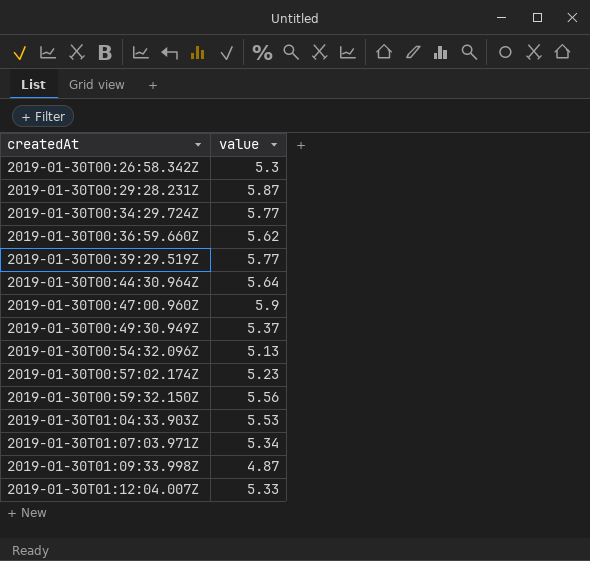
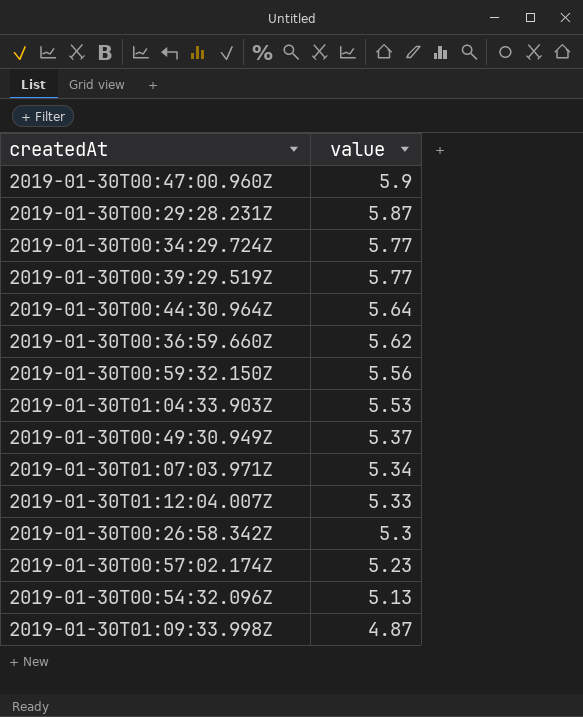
row order: createdAt ascending -> value descending

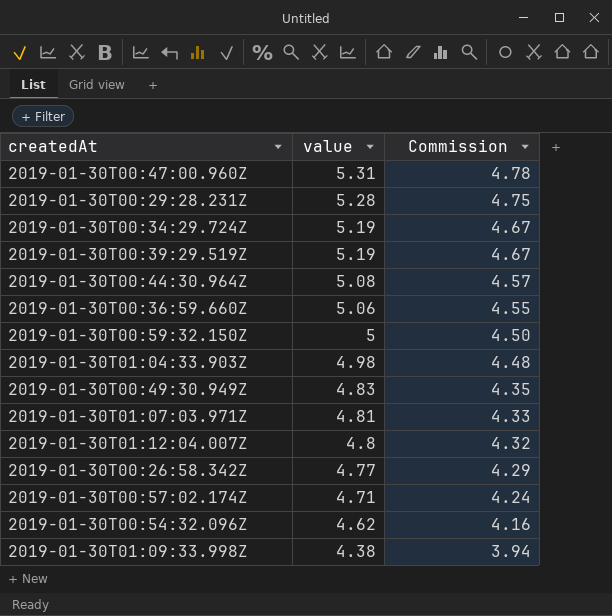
column Commission | formula: none -> [value] * 0.9
2019-01-30T00:47:00.960Z | value: 5.9 -> 5.31
2019-01-30T00:29:28.231Z | value: 5.87 -> 5.28
2019-01-30T00:34:29.724Z | value: 5.77 -> 5.19
2019-01-30T00:39:29.519Z | value: 5.77 -> 5.19
2019-01-30T00:44:30.964Z | value: 5.64 -> 5.08
2019-01-30T00:36:59.660Z | value: 5.62 -> 5.06
2019-01-30T00:59:32.150Z | value: 5.56 -> 5
2019-01-30T01:04:33.903Z | value: 5.53 -> 4.98
2019-01-30T00:49:30.949Z | value: 5.37 -> 4.83
2019-01-30T01:07:03.971Z | value: 5.34 -> 4.81
2019-01-30T01:12:04.007Z | value: 5.33 -> 4.8
2019-01-30T00:26:58.342Z | value: 5.3 -> 4.77
2019-01-30T00:57:02.174Z | value: 5.23 -> 4.71
2019-01-30T00:54:32.096Z | value: 5.13 -> 4.62
2019-01-30T01:09:33.998Z | value: 4.87 -> 4.38

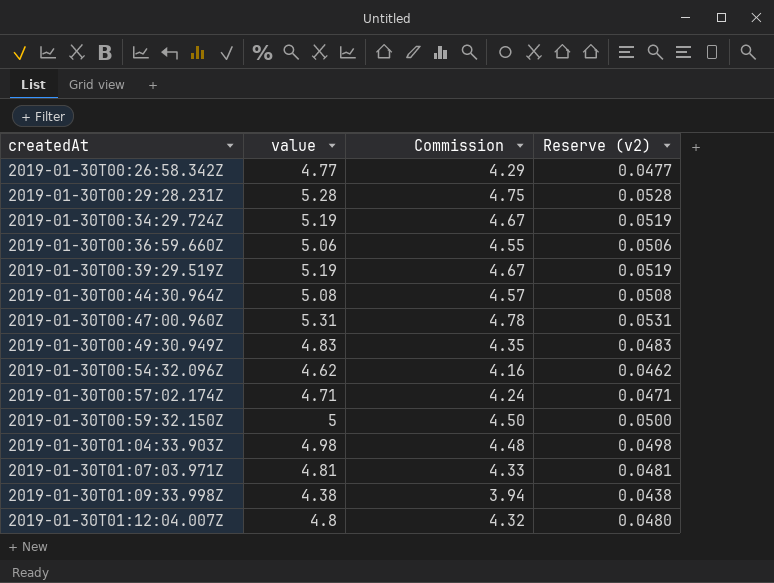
row order: value descending -> createdAt ascending
column Reserve (v2) | formula: none -> [value] * 0.01

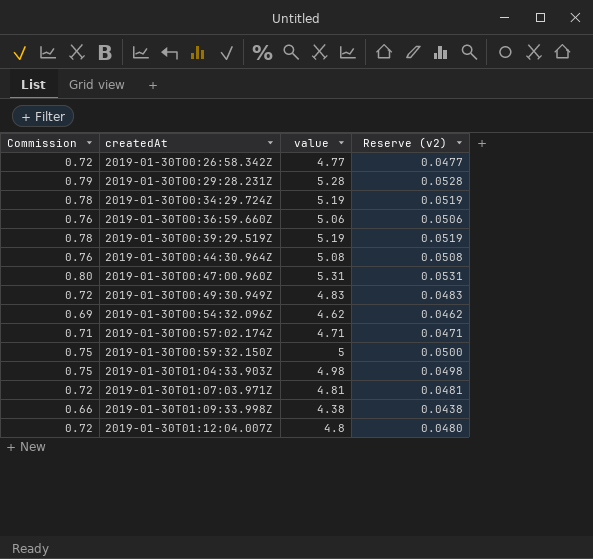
column Commission | formula: [value] * 0.9 -> [value] * 0.15
column Commission | position: 3 -> 1

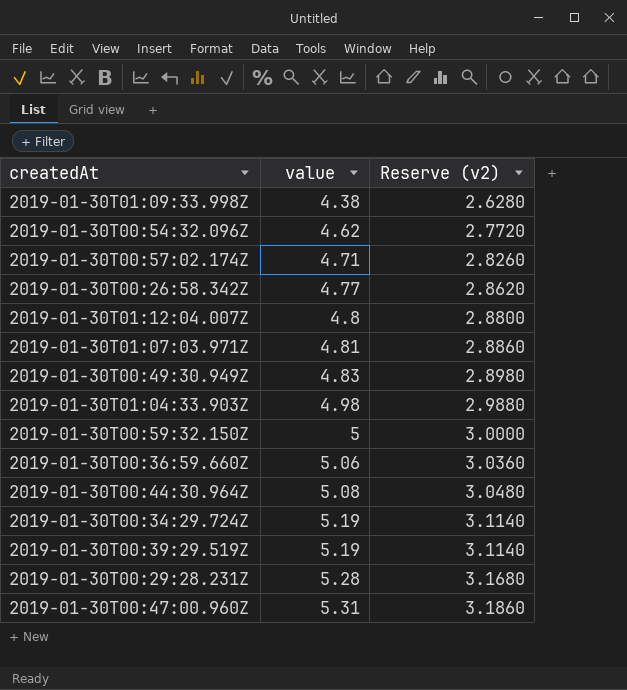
row order: createdAt ascending -> value ascending
column Commission | formula: [value] * 0.15 -> none
column Reserve (v2) | formula: [value] * 0.01 -> [value] * 0.6

